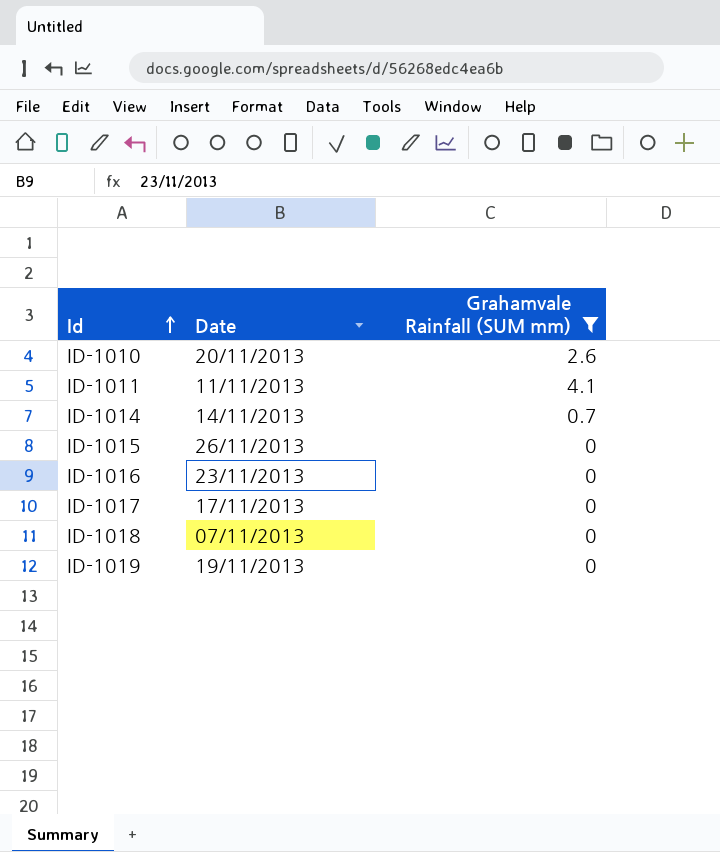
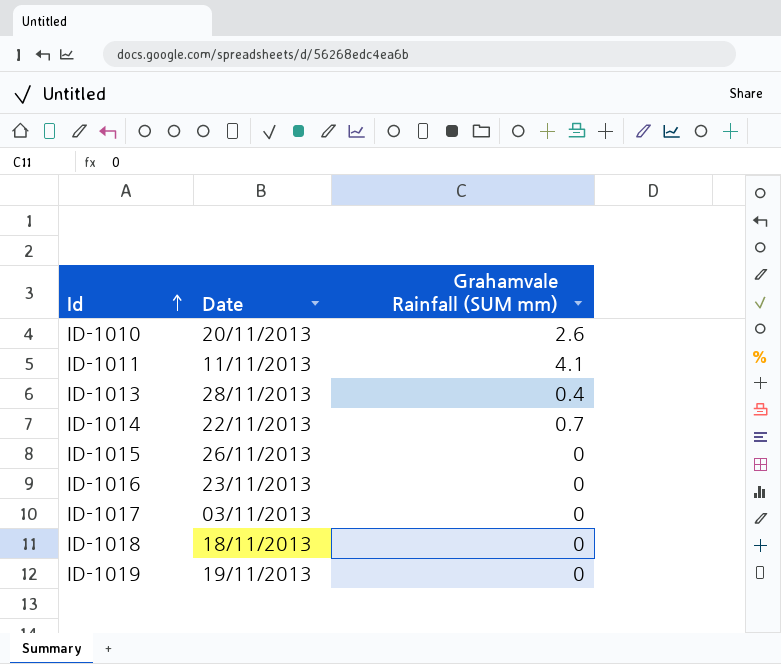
filter: Grahamvale Rainfall (SUM mm) != 0.4 -> none
ID-1014 | Date: 14/11/2013 -> 22/11/2013
ID-1017 | Date: 17/11/2013 -> 03/11/2013
ID-1018 | Date: 07/11/2013 -> 18/11/2013

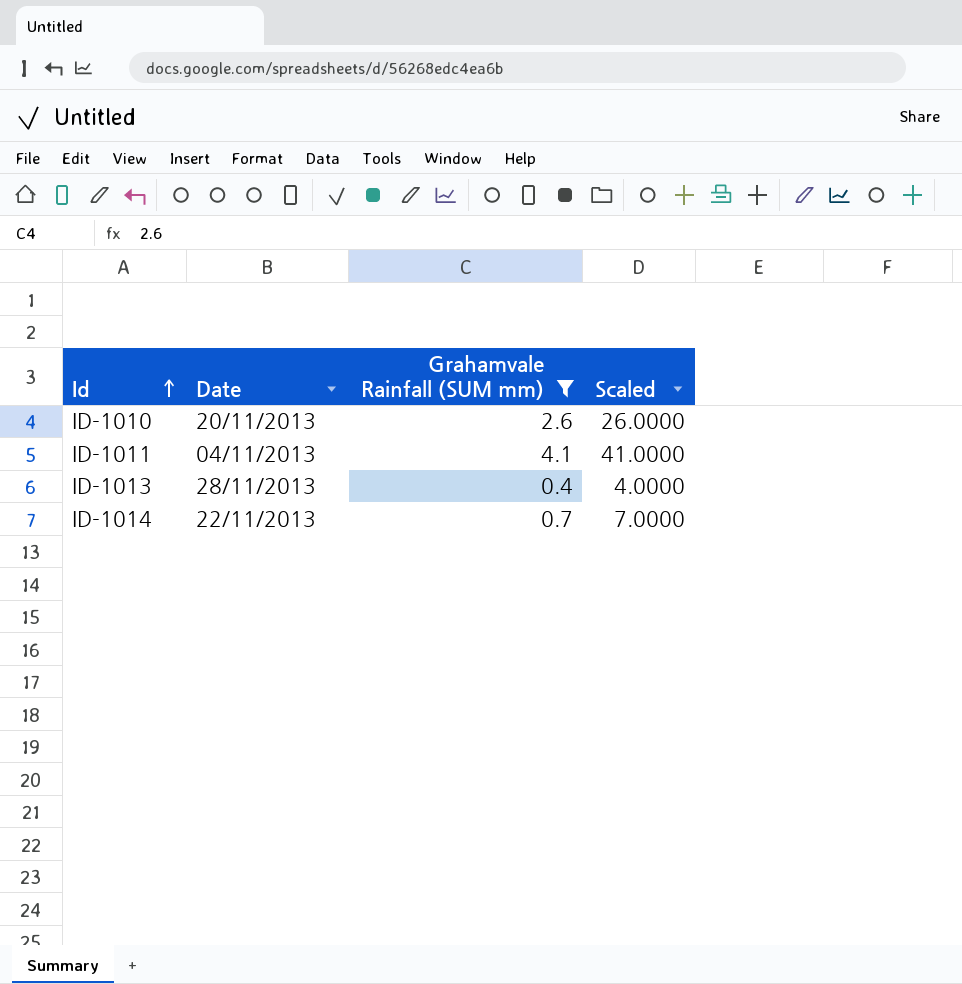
filter: none -> Grahamvale Rainfall (SUM mm) != 0
column Scaled | formula: none -> [Grahamvale Rainfall (SUM mm)] * 10
ID-1011 | Date: 11/11/2013 -> 04/11/2013

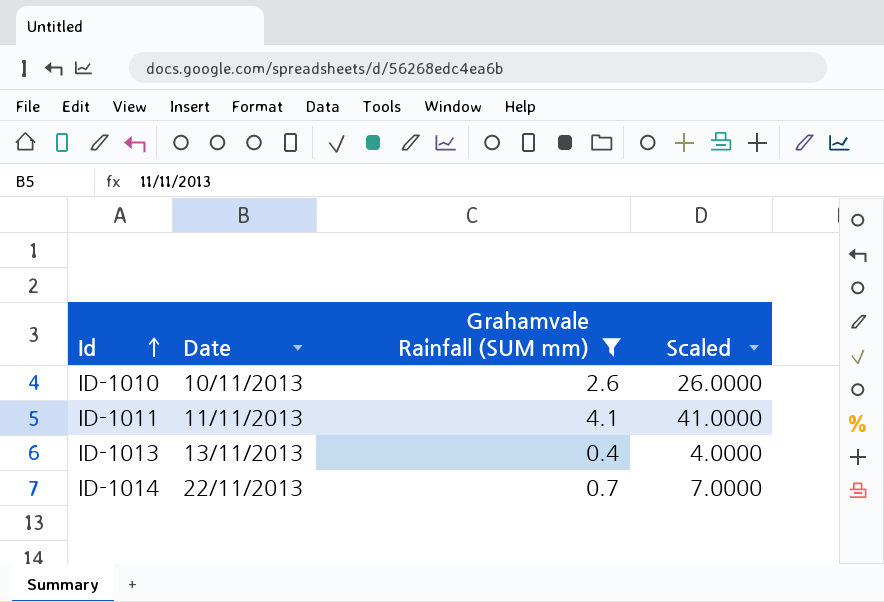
ID-1010 | Date: 20/11/2013 -> 10/11/2013
ID-1011 | Date: 04/11/2013 -> 11/11/2013
ID-1013 | Date: 28/11/2013 -> 13/11/2013

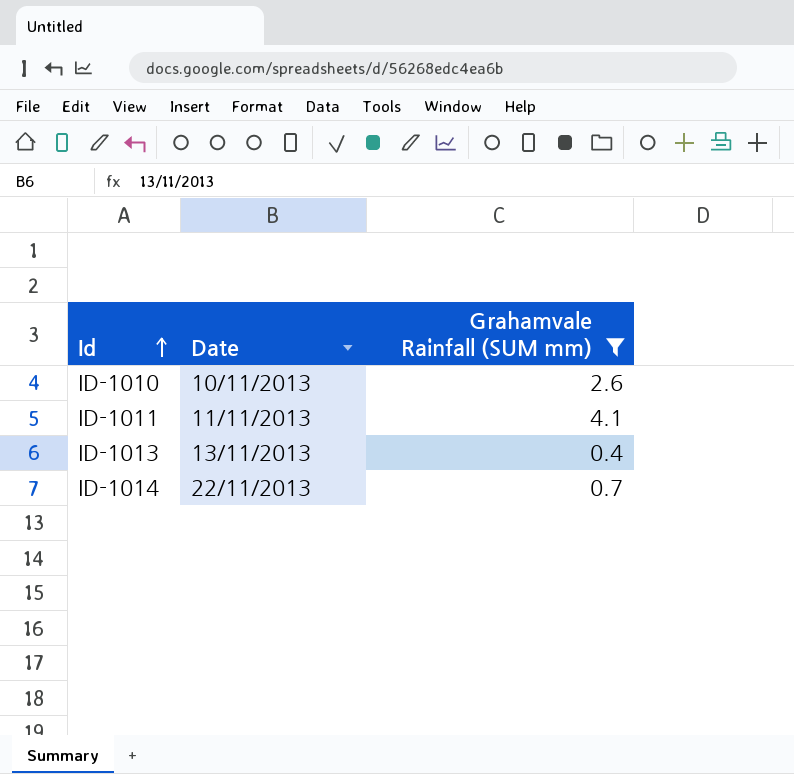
column Scaled | formula: [Grahamvale Rainfall (SUM mm)] * 10 -> none

